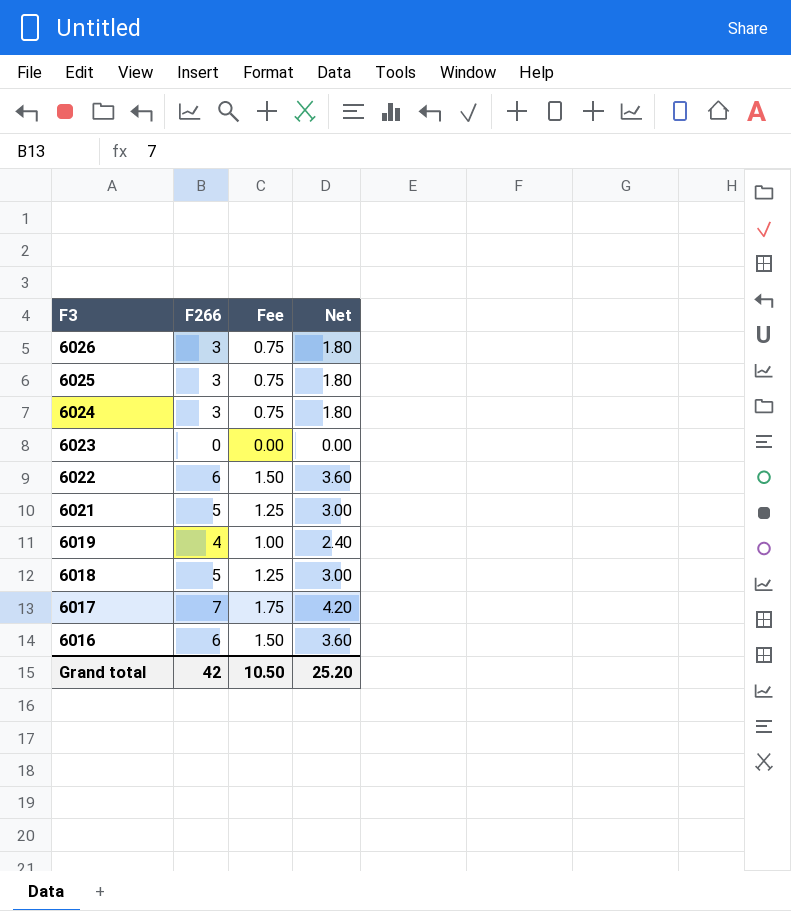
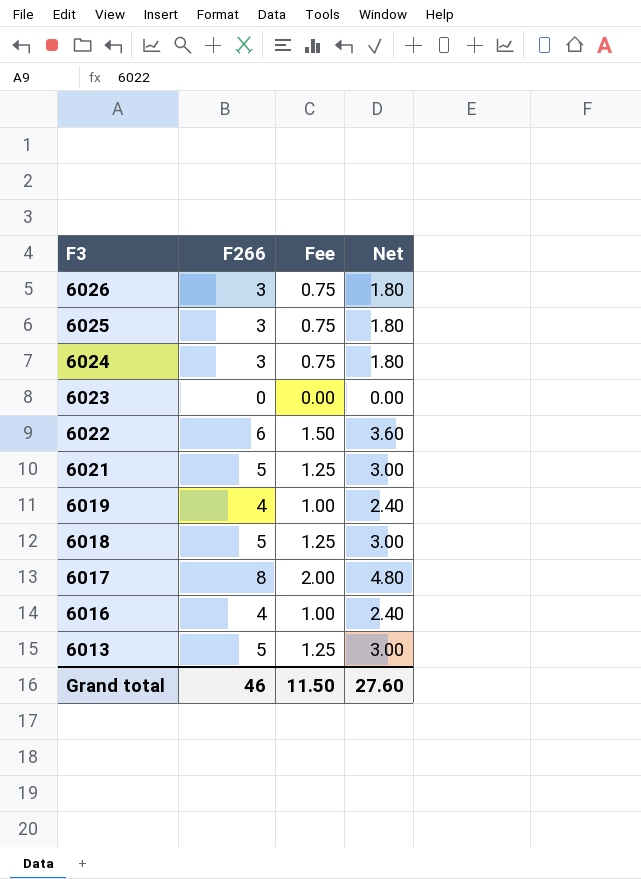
6017 | F266: 7 -> 8
6017 | Fee: 1.75 -> 2.00
6017 | Net: 4.20 -> 4.80
6016 | F266: 6 -> 4
6016 | Fee: 1.50 -> 1.00
6016 | Net: 3.60 -> 2.40
row 6013: none -> 5 | 1.25 | 3.00
Grand total | F266: 42 -> 46
Grand total | Fee: 10.50 -> 11.50
Grand total | Net: 25.20 -> 27.60

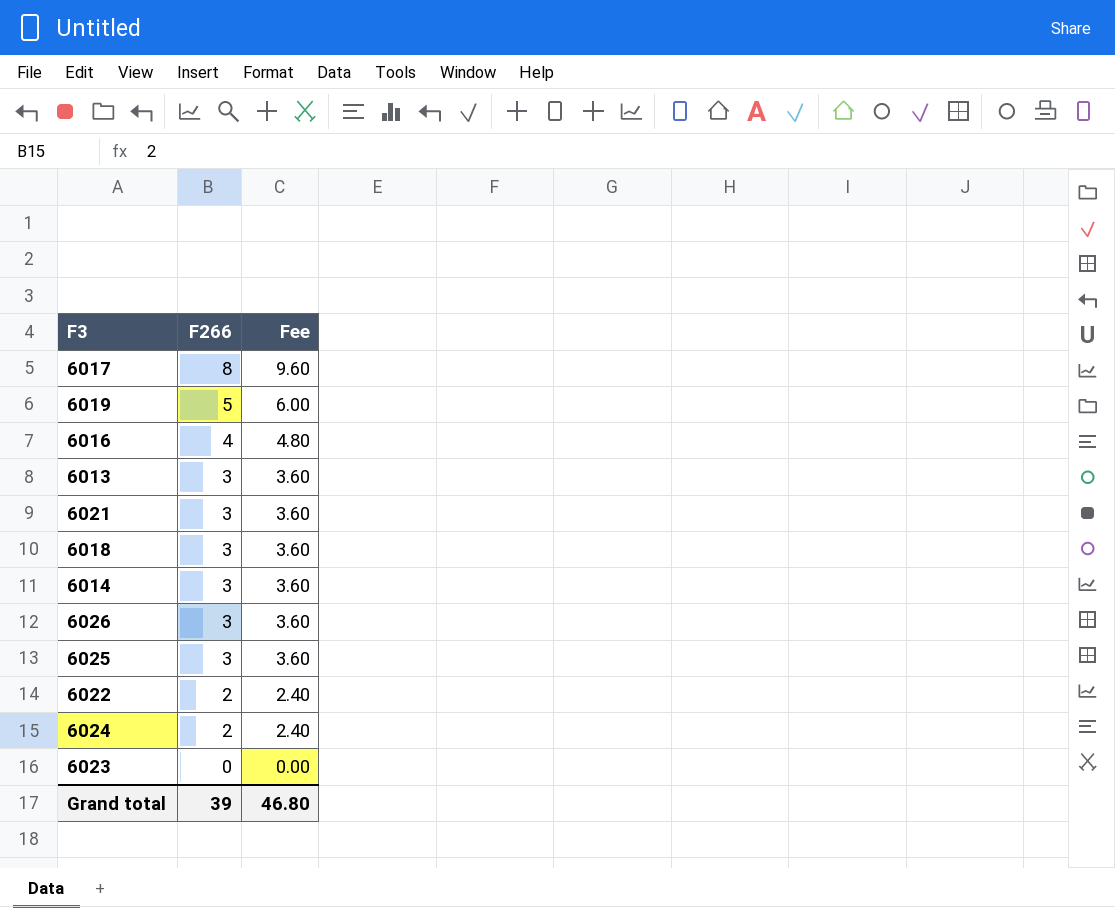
row order: F3 descending -> F266 descending
column Net | formula: [F266] * 0.6 -> none
column Fee | formula: [F266] * 0.25 -> [F266] * 1.2
6019 | F266: 4 -> 5
6013 | F266: 5 -> 3
6021 | F266: 5 -> 3
6018 | F266: 5 -> 3
row 6014: none -> 3 | 3.60
6022 | F266: 6 -> 2
6024 | F266: 3 -> 2
Grand total | F266: 46 -> 39
Grand total | Fee: 11.50 -> 46.80

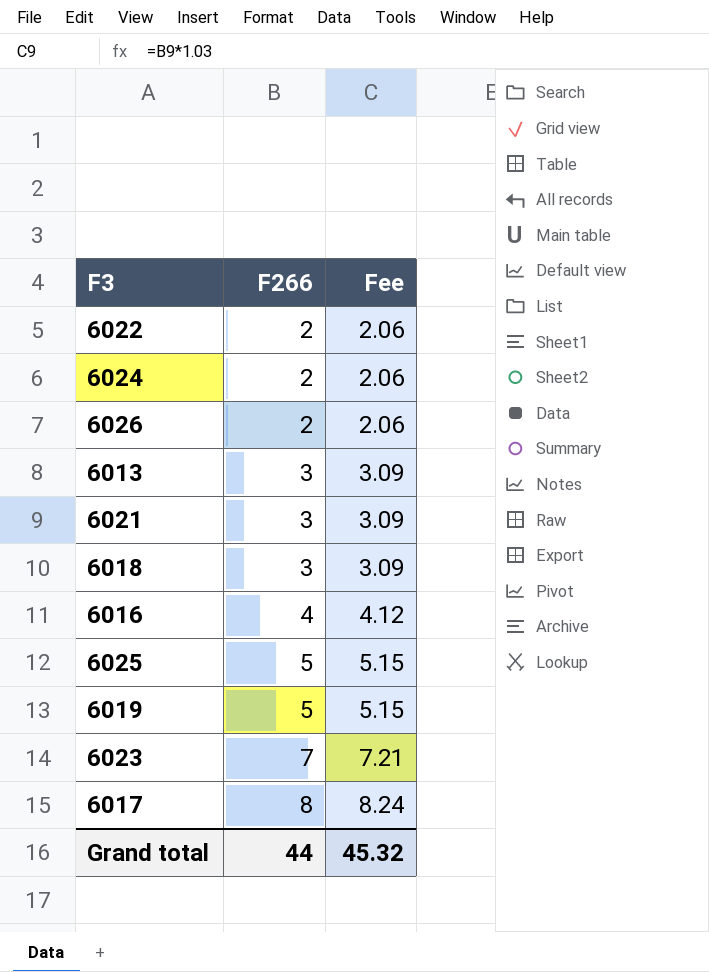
row order: F266 descending -> F266 ascending
column Fee | formula: [F266] * 1.2 -> [F266] * 1.03
row 6014: 3 | 3.60 -> none
6026 | F266: 3 -> 2
6025 | F266: 3 -> 5
6023 | F266: 0 -> 7
Grand total | F266: 39 -> 44
Grand total | Fee: 46.80 -> 45.32

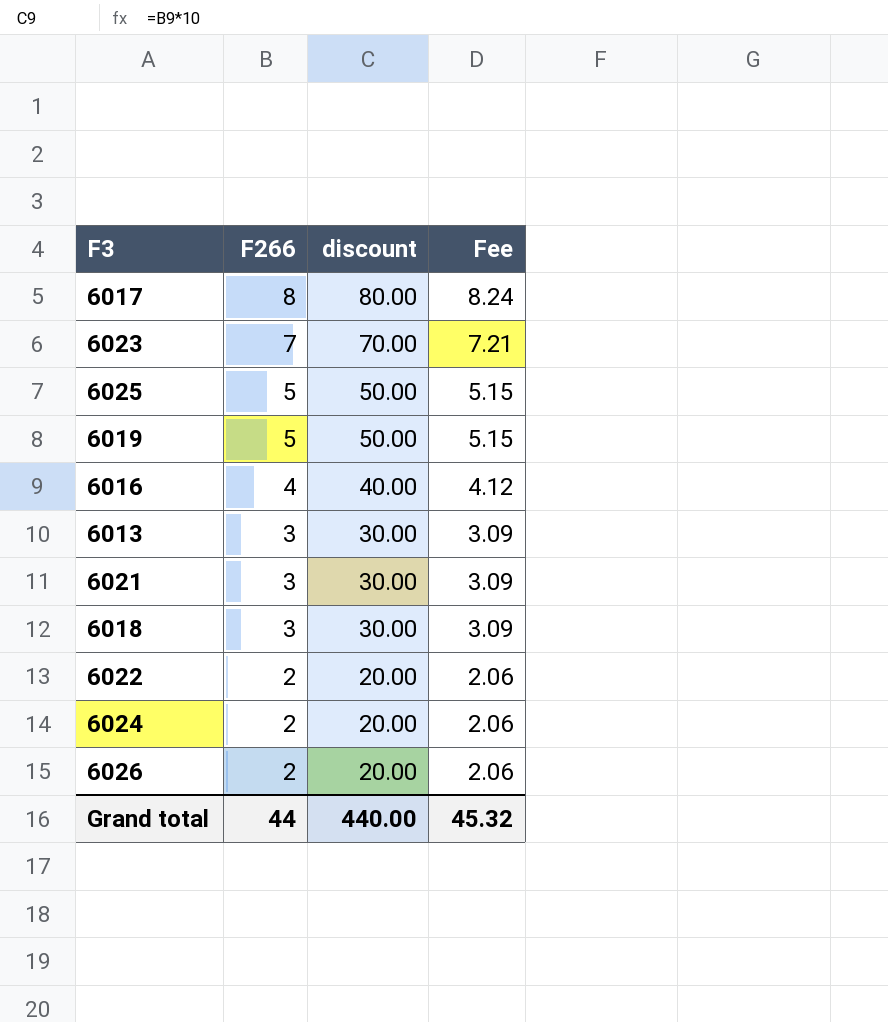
row order: F266 ascending -> F266 descending
column discount | formula: none -> [F266] * 10

